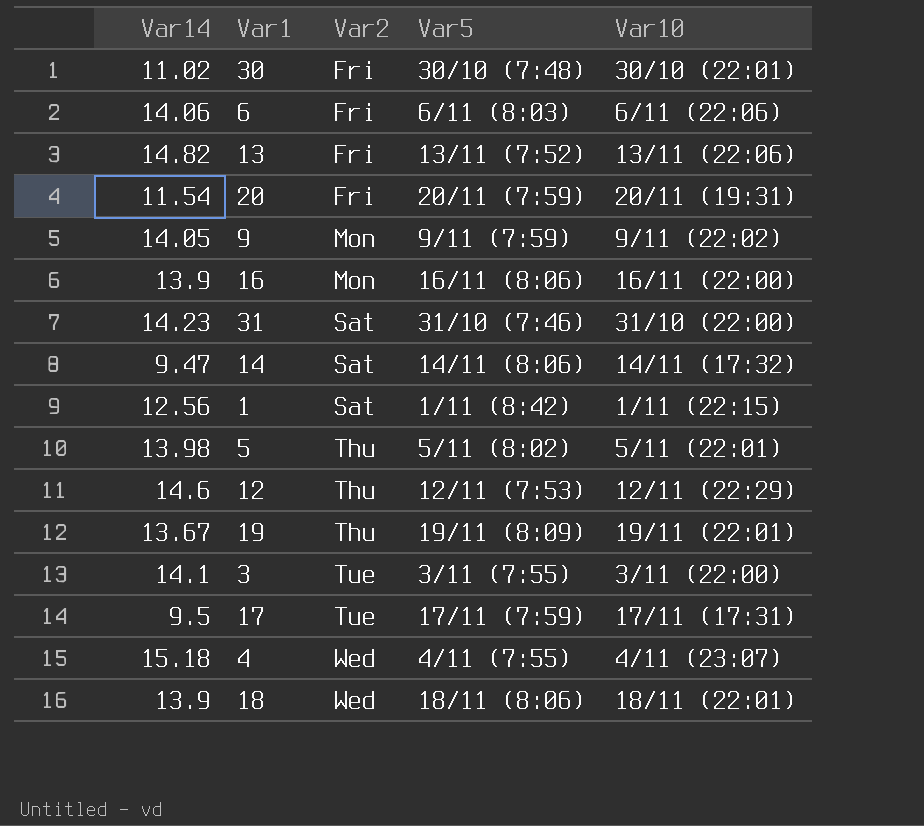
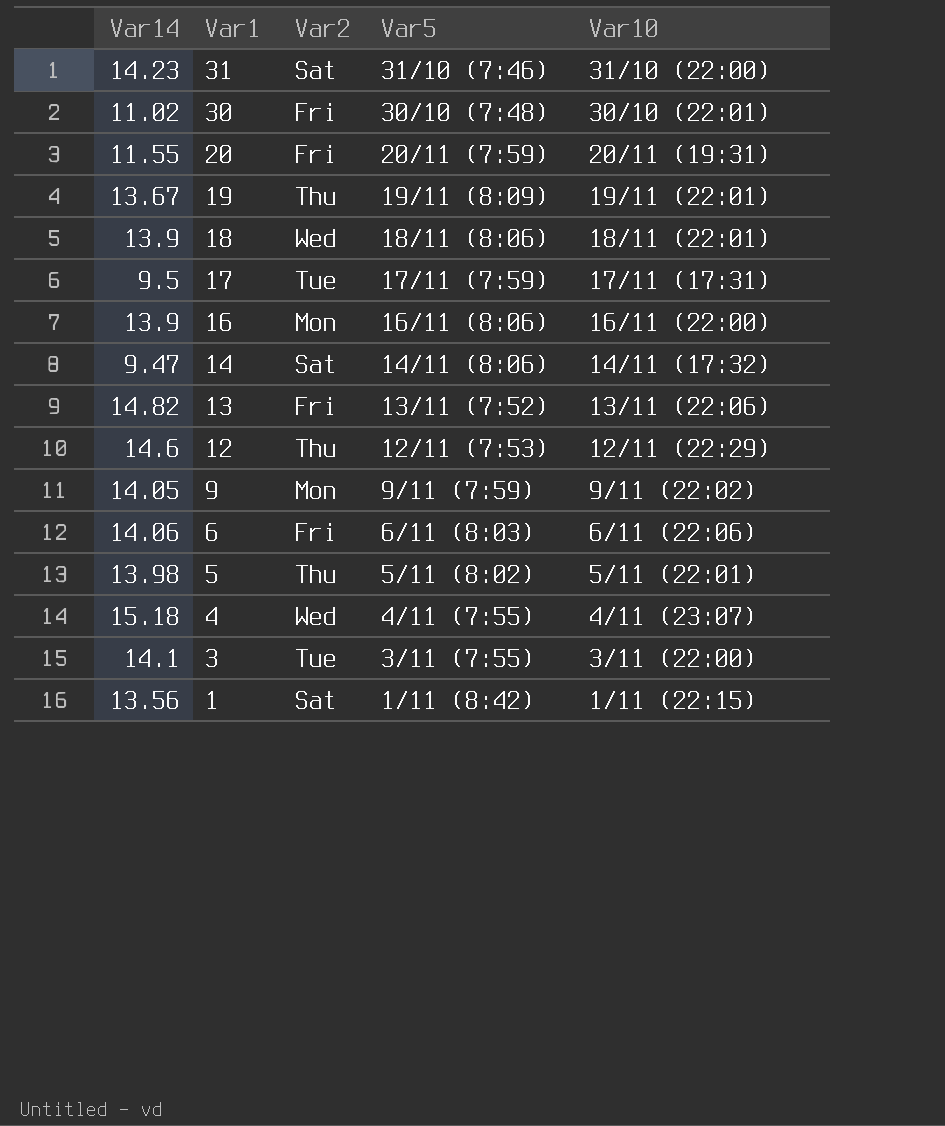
row order: Var2 ascending -> Var1 descending
20 | Var14: 11.54 -> 11.55
1 | Var14: 12.56 -> 13.56

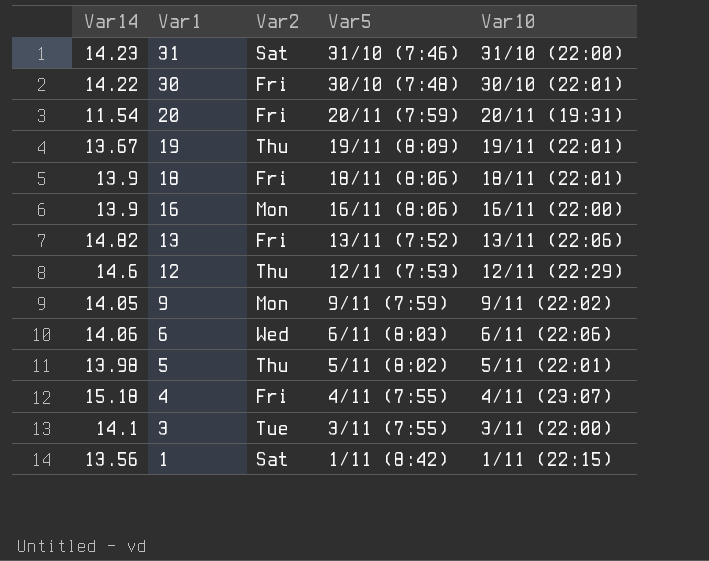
row 17: 9.5 | Tue | 17/11 (7:59) | 17/11 (17:31) -> none
row 14: 9.47 | Sat | 14/11 (8:06) | 14/11 (17:32) -> none
30 | Var14: 11.02 -> 14.22
20 | Var14: 11.55 -> 11.54
18 | Var2: Wed -> Fri
6 | Var2: Fri -> Wed
4 | Var2: Wed -> Fri

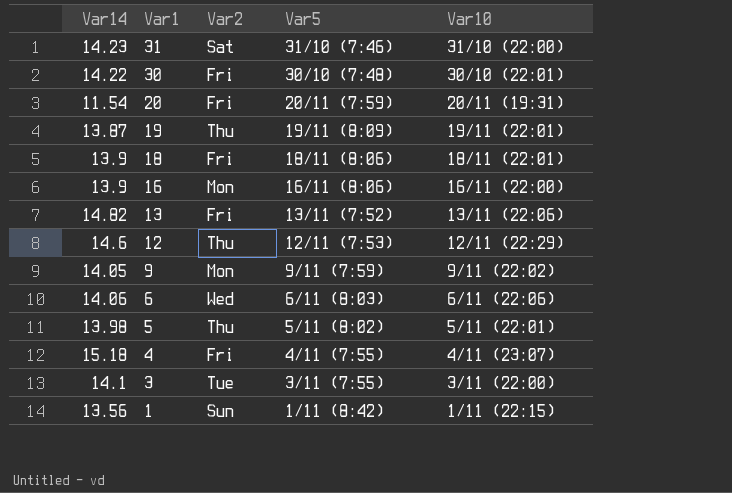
19 | Var14: 13.67 -> 13.87
1 | Var2: Sat -> Sun

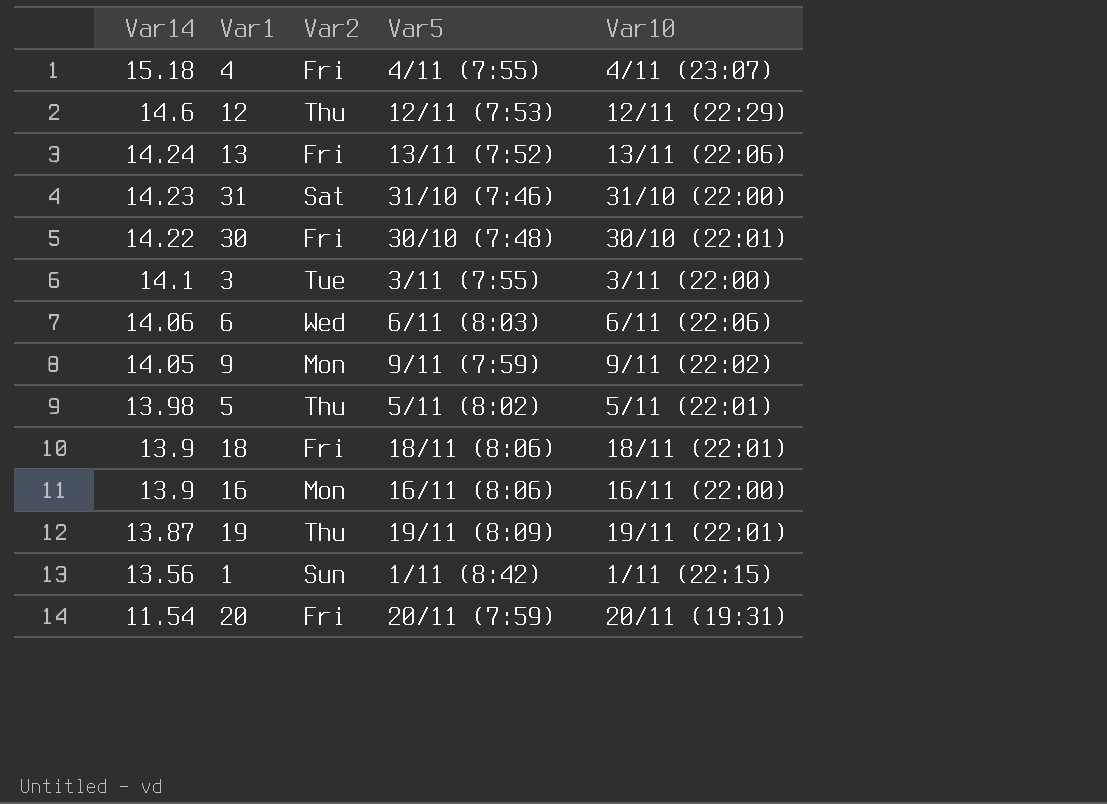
row order: Var1 descending -> Var14 descending
13 | Var14: 14.82 -> 14.24

